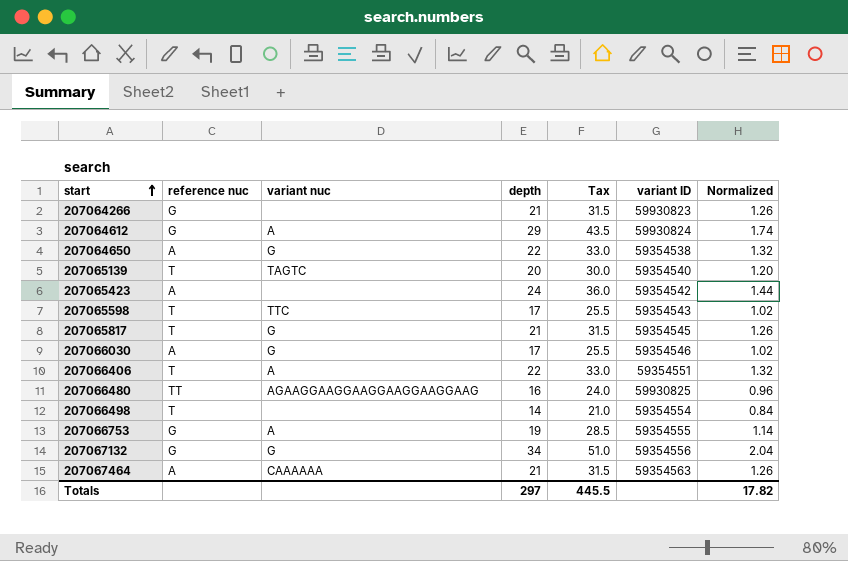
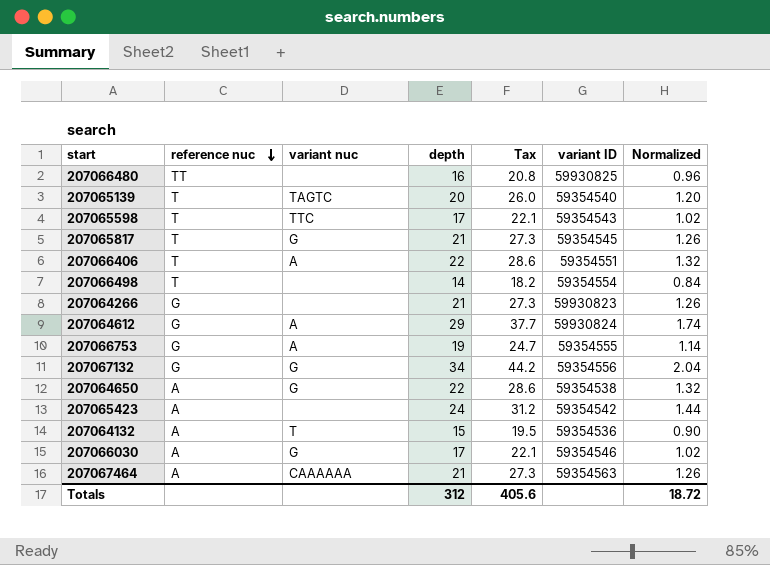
row order: start ascending -> reference nuc descending
column Tax | formula: [depth] * 1.5 -> [depth] * 1.3
207066480 | variant nuc: AGAAGGAAGGAAGGAAGGAAGGAAG -> none
row 207064132: none -> A | T | 15 | 19.5 | 59354536 | 0.90
Totals | depth: 297 -> 312
Totals | Tax: 445.5 -> 405.6
Totals | Normalized: 17.82 -> 18.72

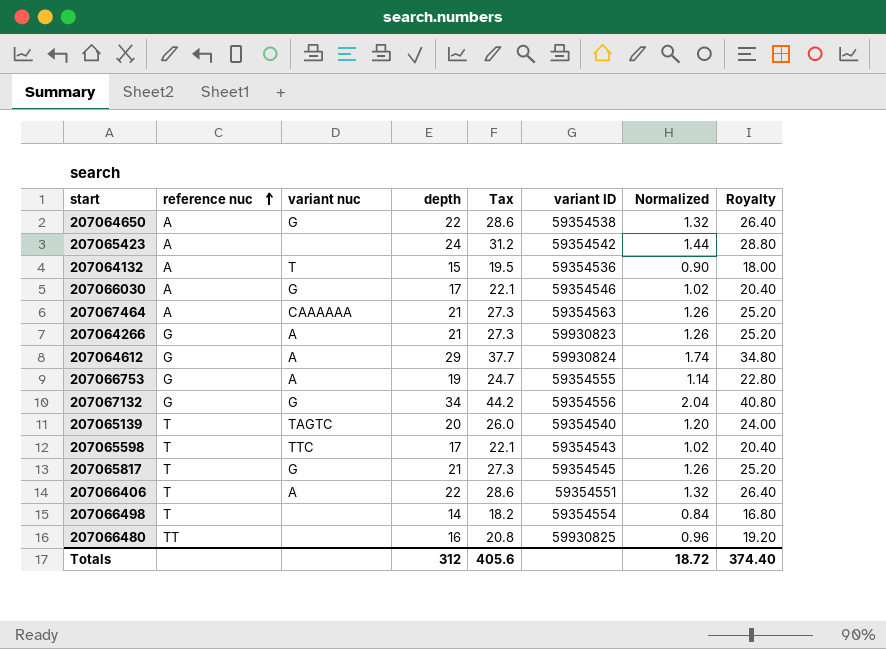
row order: reference nuc descending -> reference nuc ascending
column Royalty | formula: none -> [depth] * 1.2
207064266 | variant nuc: none -> A

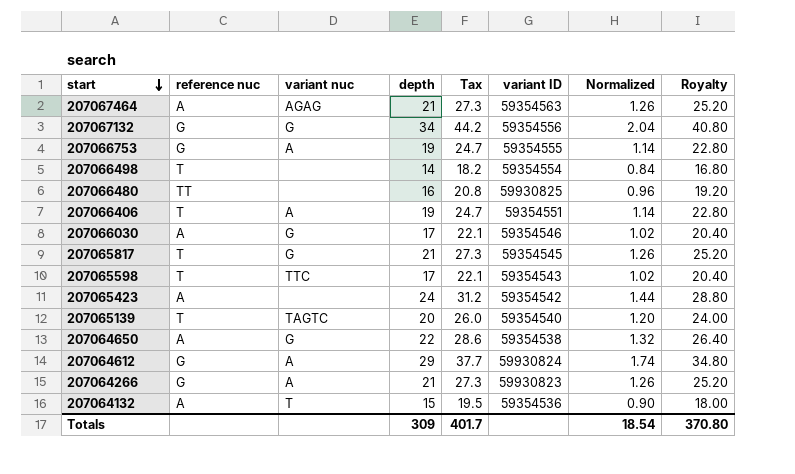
row order: reference nuc ascending -> start descending
207067464 | variant nuc: CAAAAAA -> AGAG
207066406 | depth: 22 -> 19
207066406 | Tax: 28.6 -> 24.7
207066406 | Normalized: 1.32 -> 1.14
207066406 | Royalty: 26.40 -> 22.80
Totals | depth: 312 -> 309
Totals | Tax: 405.6 -> 401.7
Totals | Normalized: 18.72 -> 18.54
Totals | Royalty: 374.40 -> 370.80

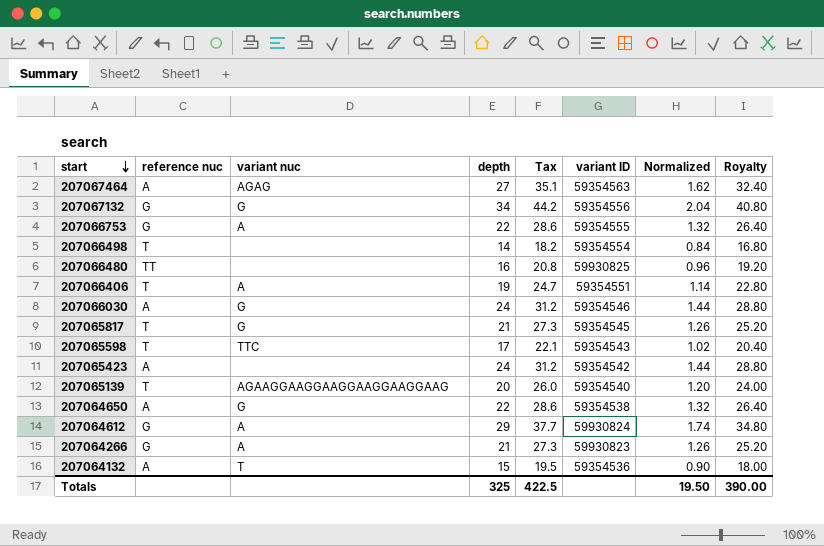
207067464 | depth: 21 -> 27
207067464 | Tax: 27.3 -> 35.1
207067464 | Normalized: 1.26 -> 1.62
207067464 | Royalty: 25.20 -> 32.40
207066753 | depth: 19 -> 22
207066753 | Tax: 24.7 -> 28.6
207066753 | Normalized: 1.14 -> 1.32
207066753 | Royalty: 22.80 -> 26.40
207066030 | depth: 17 -> 24
207066030 | Tax: 22.1 -> 31.2
207066030 | Normalized: 1.02 -> 1.44
207066030 | Royalty: 20.40 -> 28.80
207065139 | variant nuc: TAGTC -> AGAAGGAAGGAAGGAAGGAAGGAAG
Totals | depth: 309 -> 325
Totals | Tax: 401.7 -> 422.5
Totals | Normalized: 18.54 -> 19.50
Totals | Royalty: 370.80 -> 390.00

